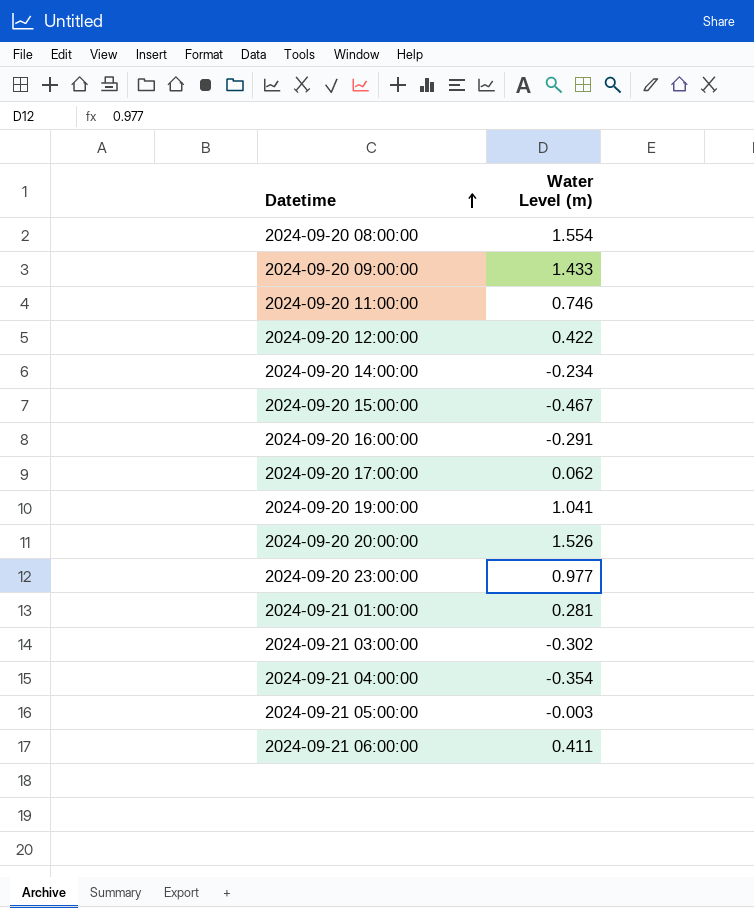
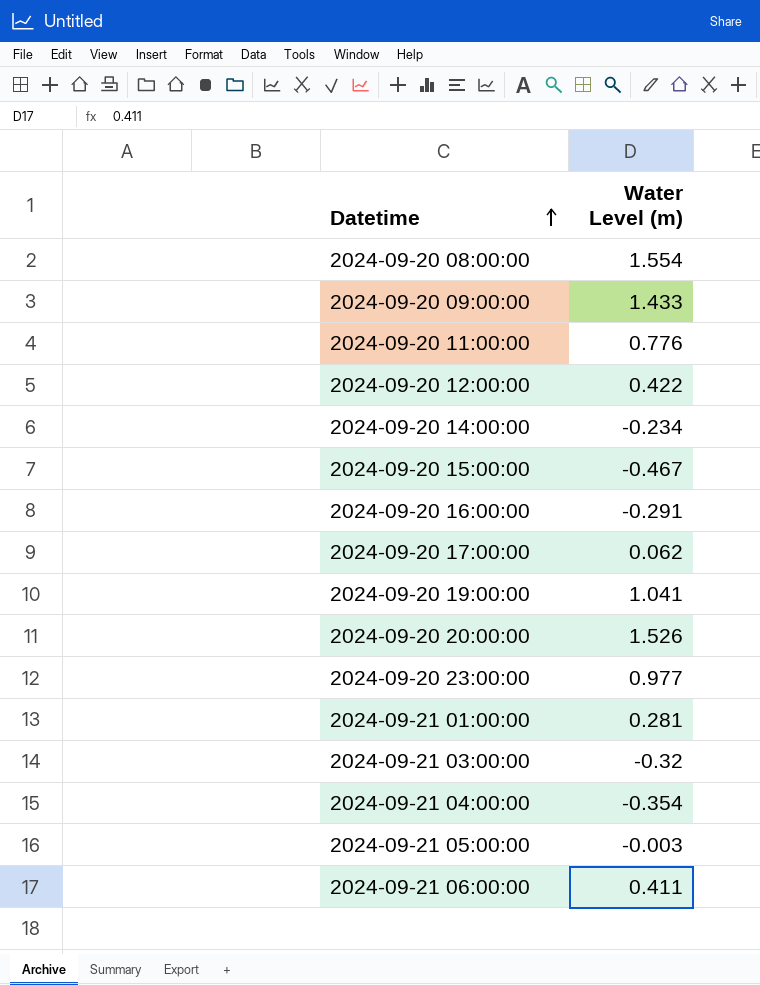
2024-09-20 11:00:00 | Water Level (m): 0.746 -> 0.776
2024-09-21 03:00:00 | Water Level (m): -0.302 -> -0.32

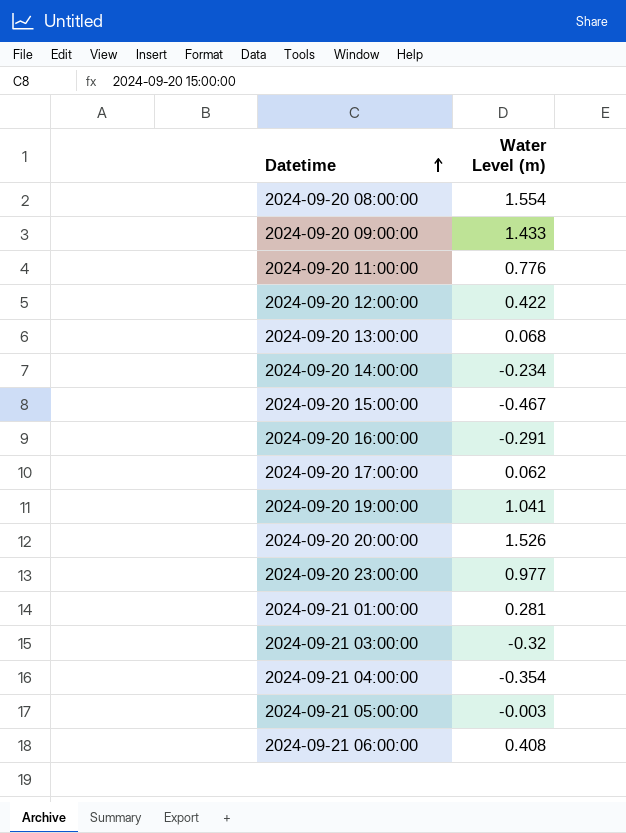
row 2024-09-20 13:00:00: none -> 0.068
2024-09-21 06:00:00 | Water Level (m): 0.411 -> 0.408

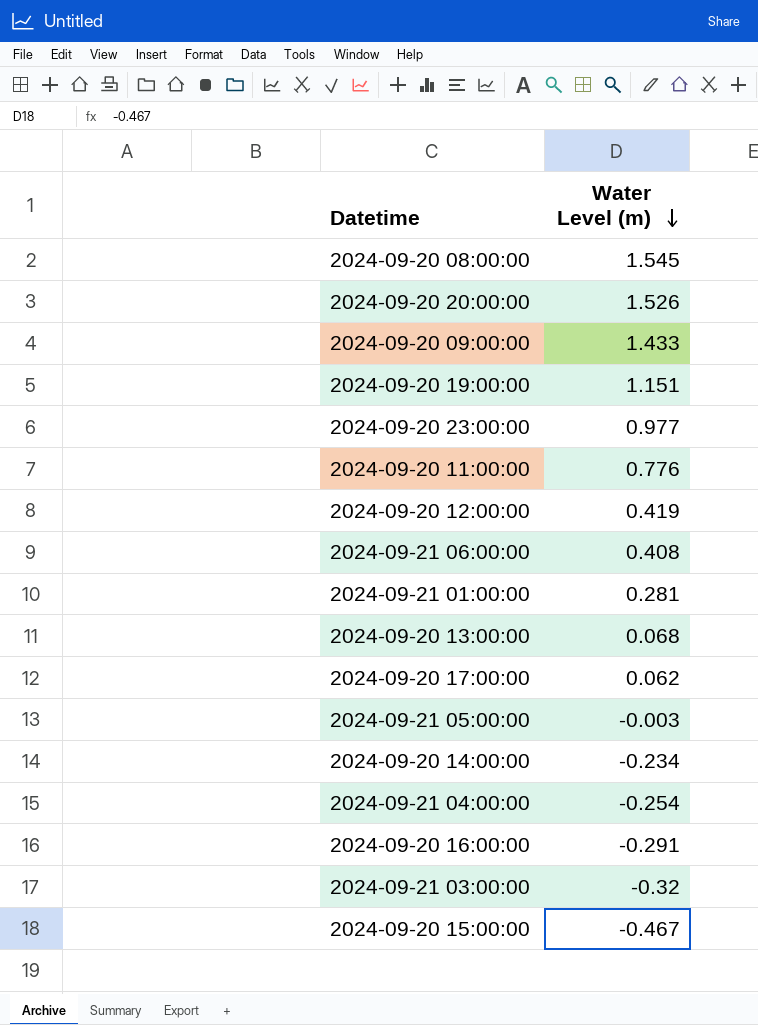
row order: Datetime ascending -> Water Level (m) descending
2024-09-20 08:00:00 | Water Level (m): 1.554 -> 1.545
2024-09-20 19:00:00 | Water Level (m): 1.041 -> 1.151
2024-09-20 12:00:00 | Water Level (m): 0.422 -> 0.419
2024-09-21 04:00:00 | Water Level (m): -0.354 -> -0.254

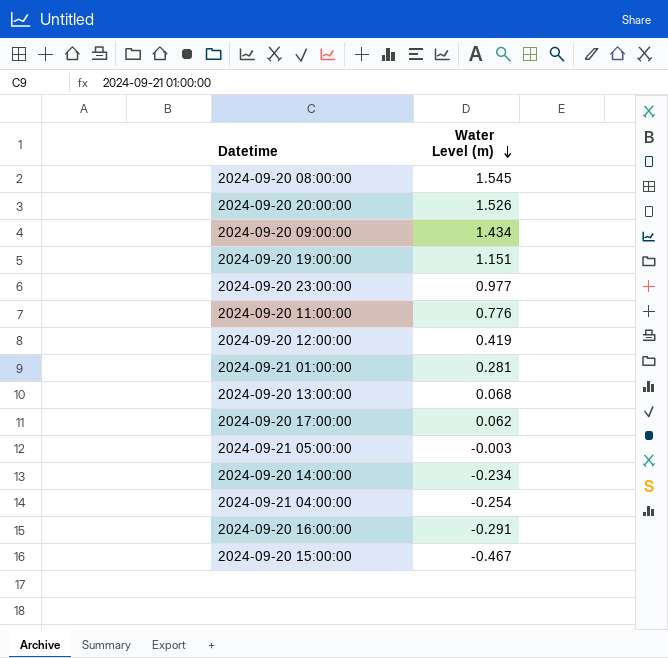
row 2024-09-21 06:00:00: 0.408 -> none
row 2024-09-21 03:00:00: -0.32 -> none
2024-09-20 09:00:00 | Water Level (m): 1.433 -> 1.434

